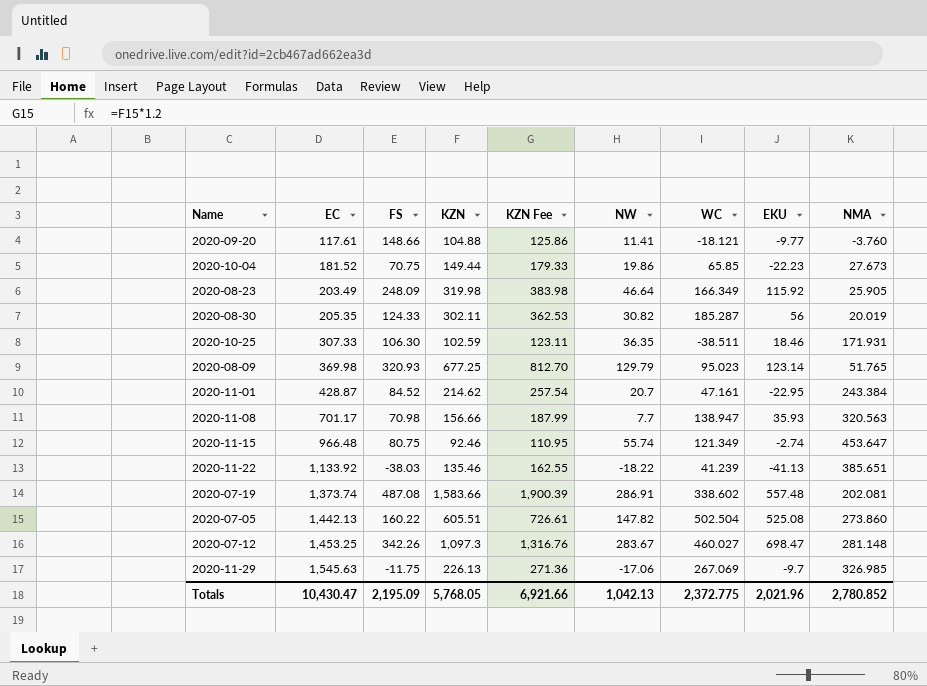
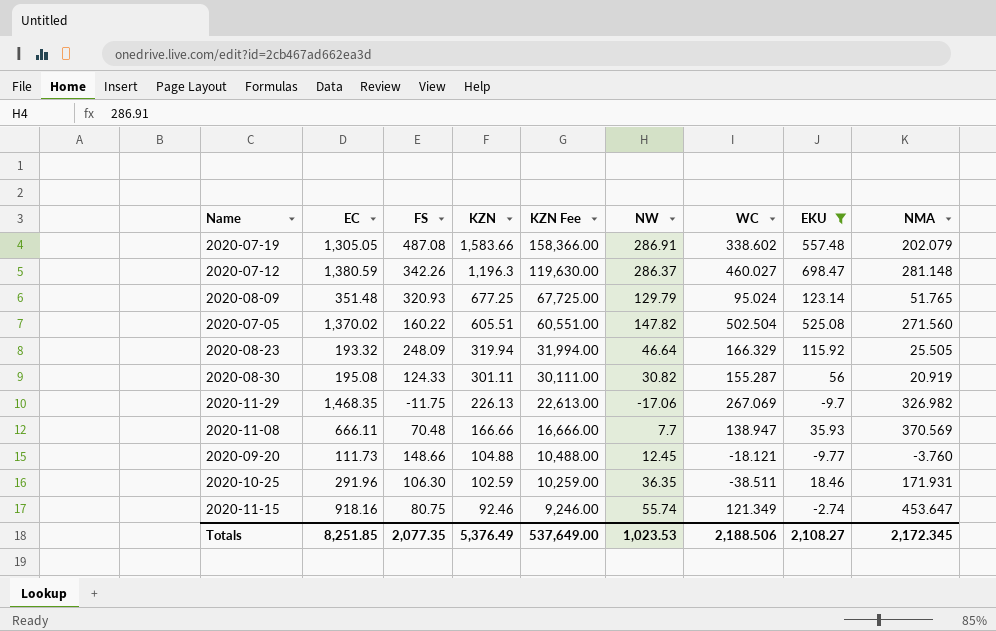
filter: none -> EKU >= -9.77
row order: EC ascending -> KZN descending
column KZN Fee | formula: [KZN] * 1.2 -> [KZN] * 100
2020-07-19 | EC: 1,373.74 -> 1,305.05
2020-07-19 | NMA: 202.081 -> 202.079
2020-07-12 | EC: 1,453.25 -> 1,380.59
2020-07-12 | KZN: 1,097.3 -> 1,196.3
2020-07-12 | NW: 283.67 -> 286.37
2020-08-09 | EC: 369.98 -> 351.48
2020-08-09 | WC: 95.023 -> 95.024
2020-07-05 | EC: 1,442.13 -> 1,370.02
2020-07-05 | NMA: 273.860 -> 271.560
2020-08-23 | EC: 203.49 -> 193.32
2020-08-23 | KZN: 319.98 -> 319.94
2020-08-23 | WC: 166.349 -> 166.329
2020-08-23 | NMA: 25.905 -> 25.505
2020-08-30 | EC: 205.35 -> 195.08
2020-08-30 | KZN: 302.11 -> 301.11
2020-08-30 | WC: 185.287 -> 155.287
2020-08-30 | NMA: 20.019 -> 20.919
2020-11-29 | EC: 1,545.63 -> 1,468.35
2020-11-29 | NMA: 326.985 -> 326.982
2020-11-08 | EC: 701.17 -> 666.11
2020-11-08 | FS: 70.98 -> 70.48
2020-11-08 | KZN: 156.66 -> 166.66
2020-11-08 | NMA: 320.563 -> 370.569
2020-09-20 | EC: 117.61 -> 111.73
2020-09-20 | NW: 11.41 -> 12.45
2020-10-25 | EC: 307.33 -> 291.96
2020-11-15 | EC: 966.48 -> 918.16
Totals | EC: 10,430.47 -> 8,251.85
Totals | FS: 2,195.09 -> 2,077.35
Totals | KZN: 5,768.05 -> 5,376.49
Totals | KZN Fee: 6,921.66 -> 537,649.00
Totals | NW: 1,042.13 -> 1,023.53
Totals | WC: 2,372.775 -> 2,188.506
Totals | EKU: 2,021.96 -> 2,108.27
Totals | NMA: 2,780.852 -> 2,172.345

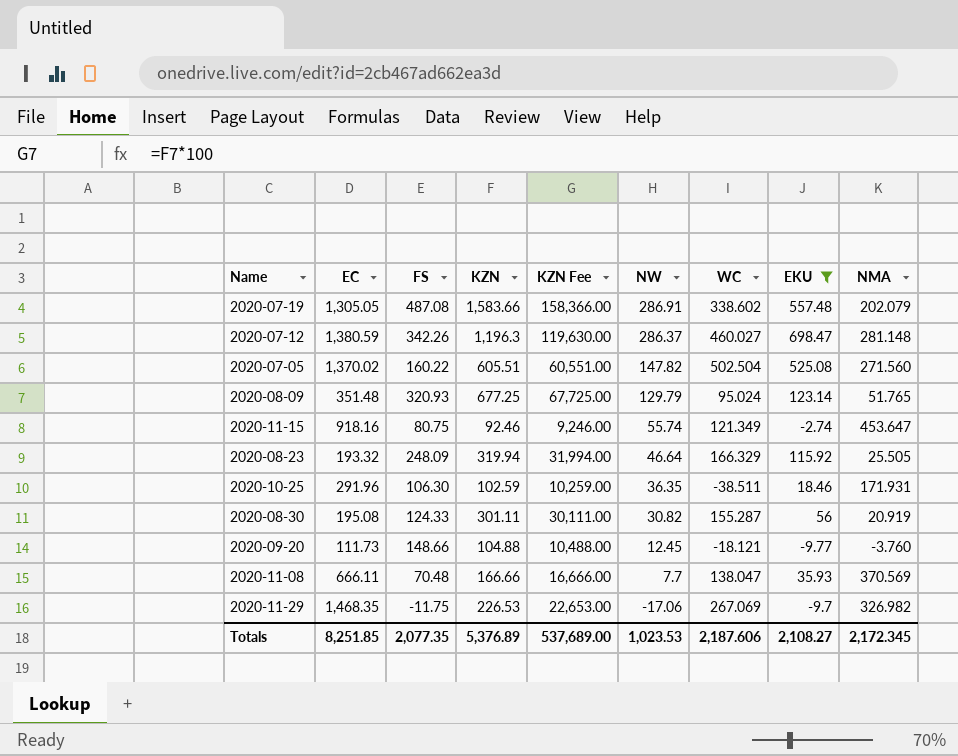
row order: KZN descending -> NW descending
2020-11-08 | WC: 138.947 -> 138.047
2020-11-29 | KZN: 226.13 -> 226.53
2020-11-29 | KZN Fee: 22,613.00 -> 22,653.00
Totals | KZN: 5,376.49 -> 5,376.89
Totals | KZN Fee: 537,649.00 -> 537,689.00
Totals | WC: 2,188.506 -> 2,187.606

